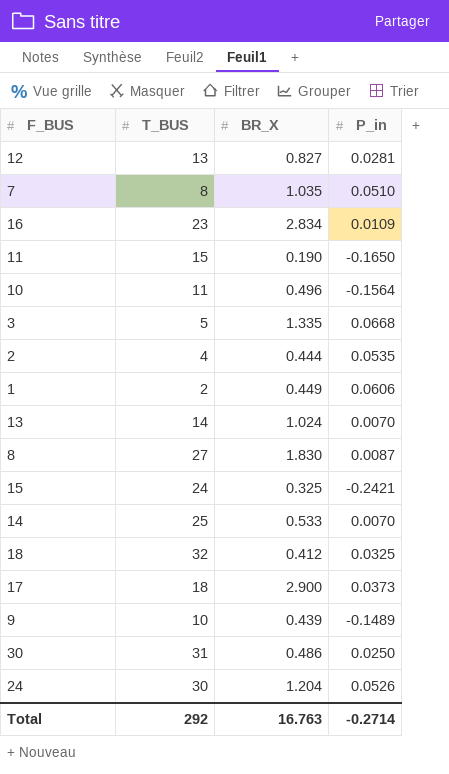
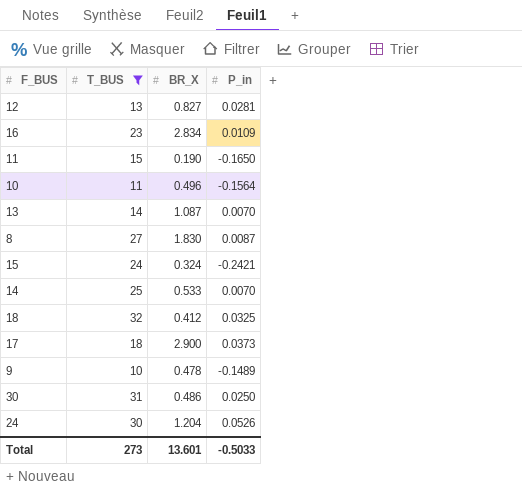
filter: none -> T_BUS >= 10
13 | BR_X: 1.024 -> 1.087
15 | BR_X: 0.325 -> 0.324
9 | BR_X: 0.439 -> 0.478
Total | T_BUS: 292 -> 273
Total | BR_X: 16.763 -> 13.601
Total | P_in: -0.2714 -> -0.5033

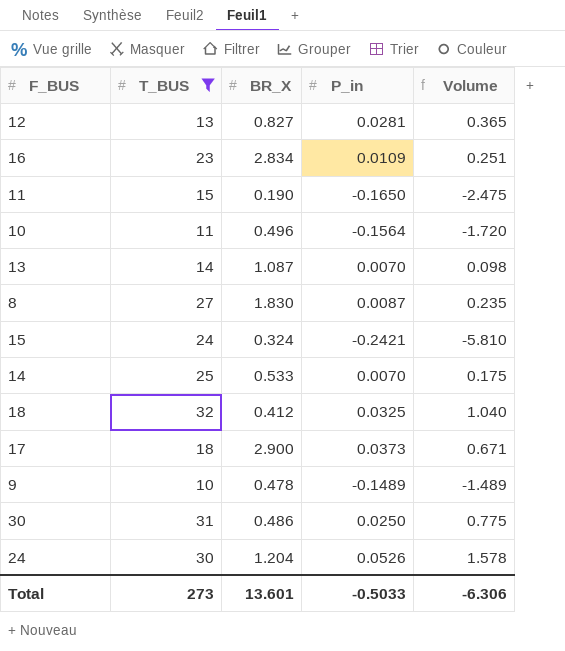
column Volume | formula: none -> [T_BUS] * [P_in]

